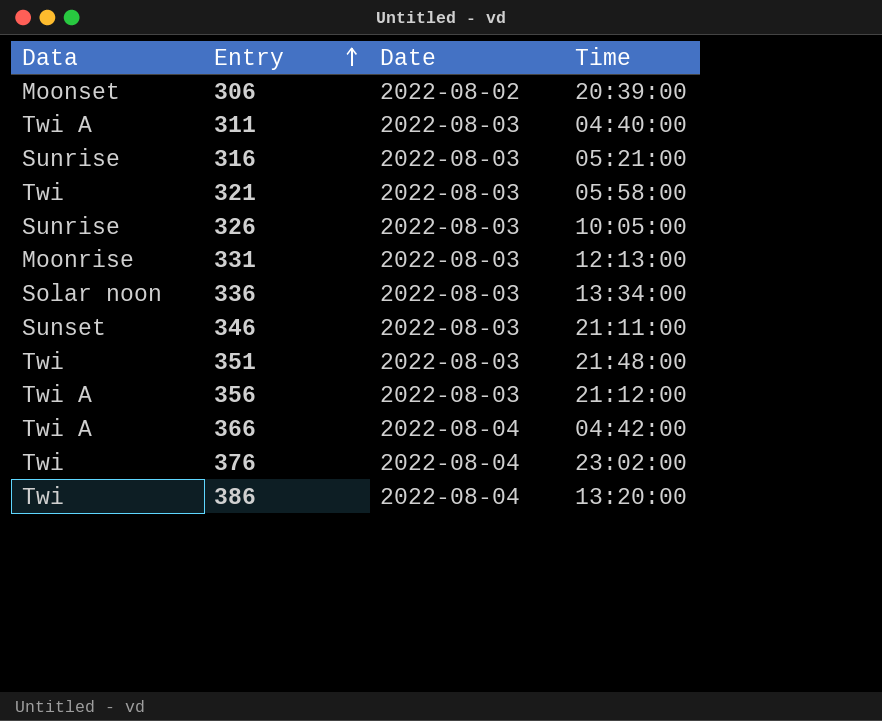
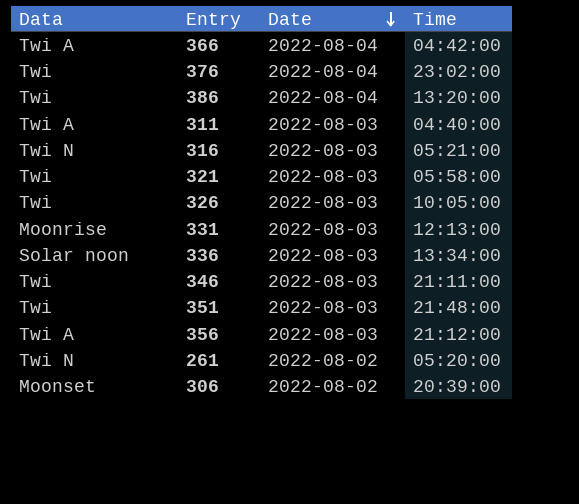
row order: Entry ascending -> Date descending
316 | Data: Sunrise -> Twi N
326 | Data: Sunrise -> Twi
346 | Data: Sunset -> Twi
row 261: none -> Twi N | 2022-08-02 | 05:20:00

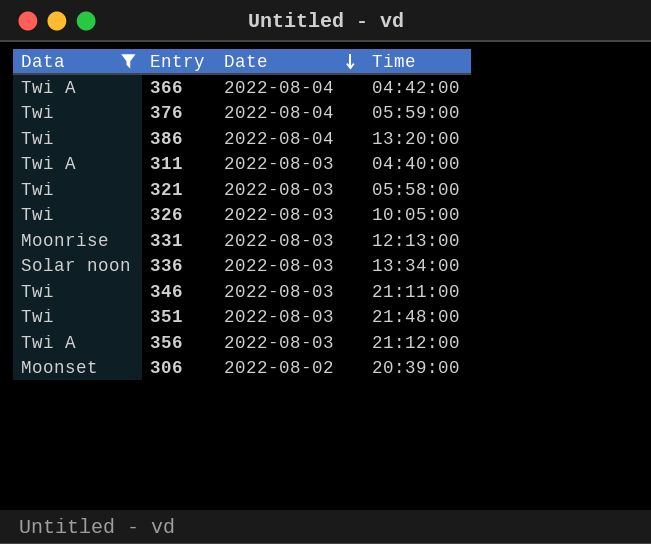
filter: none -> Data != Twi N
376 | Time: 23:02:00 -> 05:59:00

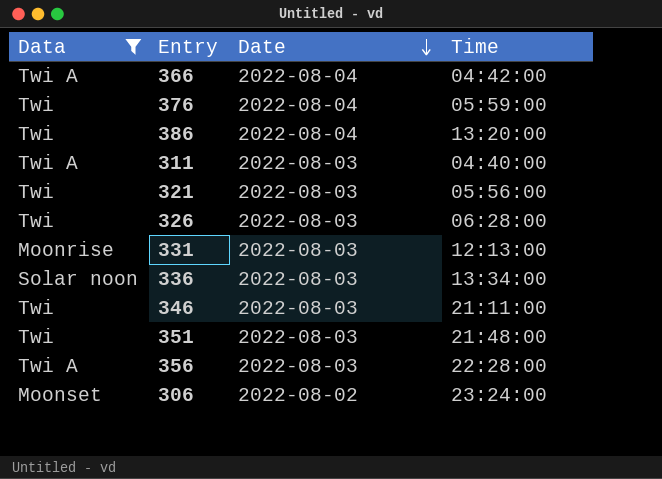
321 | Time: 05:58:00 -> 05:56:00
326 | Time: 10:05:00 -> 06:28:00
356 | Time: 21:12:00 -> 22:28:00
306 | Time: 20:39:00 -> 23:24:00

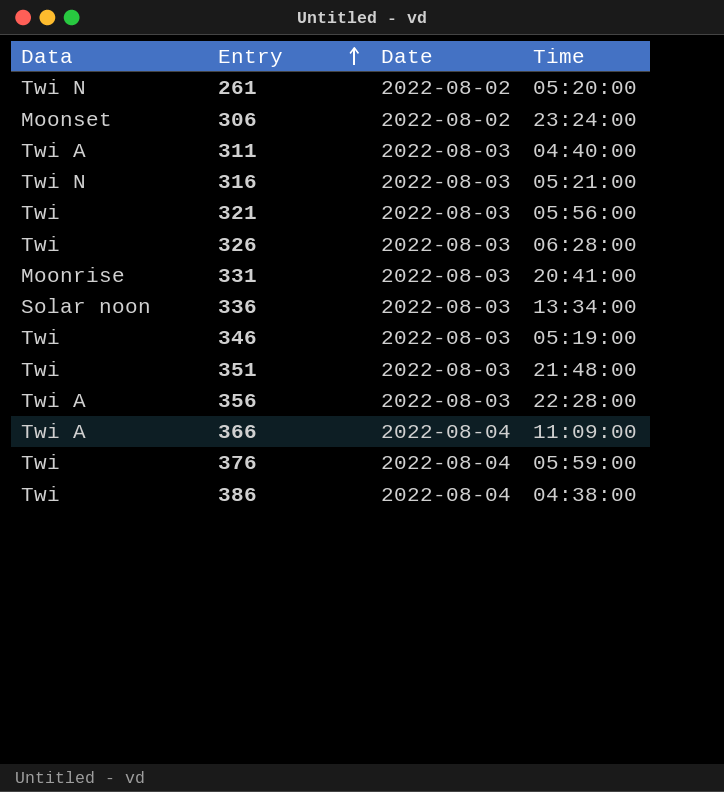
filter: Data != Twi N -> none
row order: Date descending -> Entry ascending
331 | Time: 12:13:00 -> 20:41:00
346 | Time: 21:11:00 -> 05:19:00
366 | Time: 04:42:00 -> 11:09:00
386 | Time: 13:20:00 -> 04:38:00

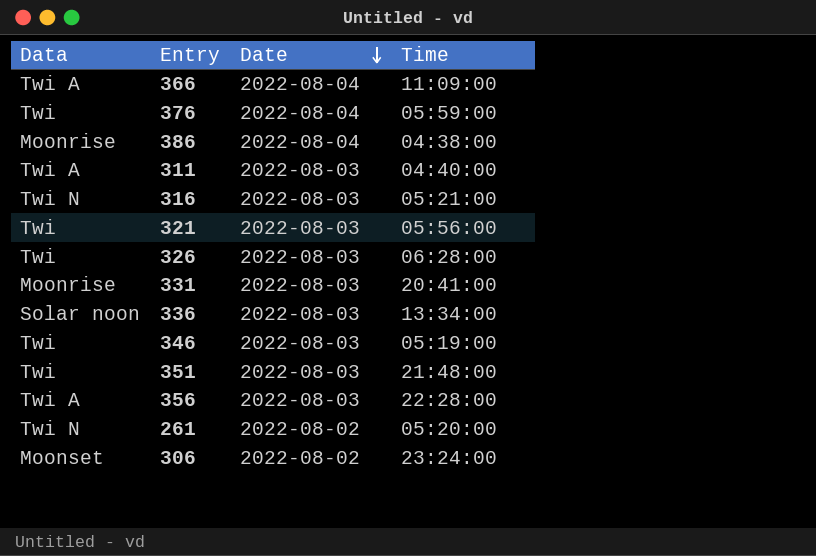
row order: Entry ascending -> Date descending
386 | Data: Twi -> Moonrise

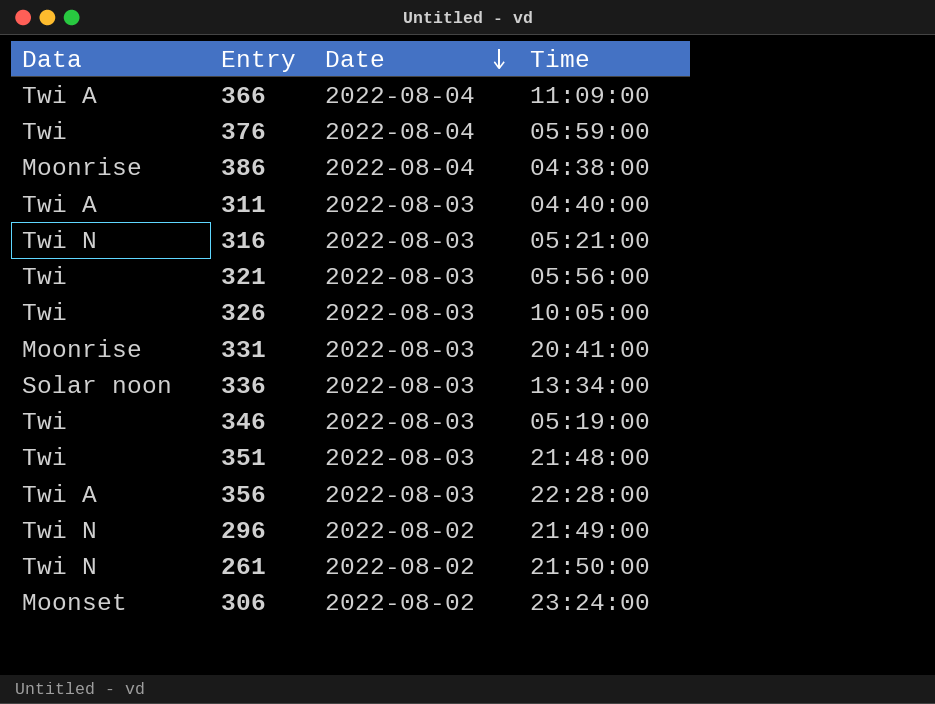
326 | Time: 06:28:00 -> 10:05:00
row 296: none -> Twi N | 2022-08-02 | 21:49:00
261 | Time: 05:20:00 -> 21:50:00

